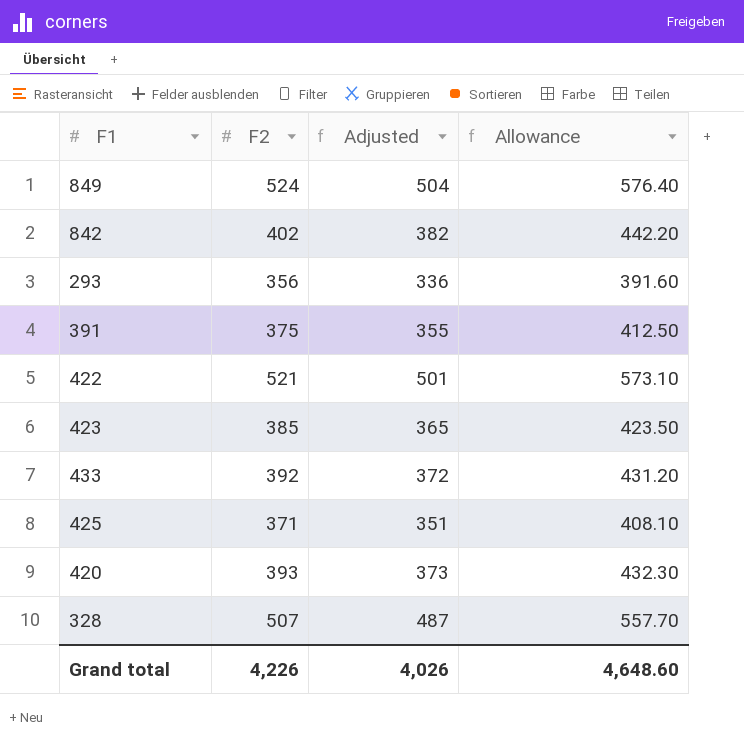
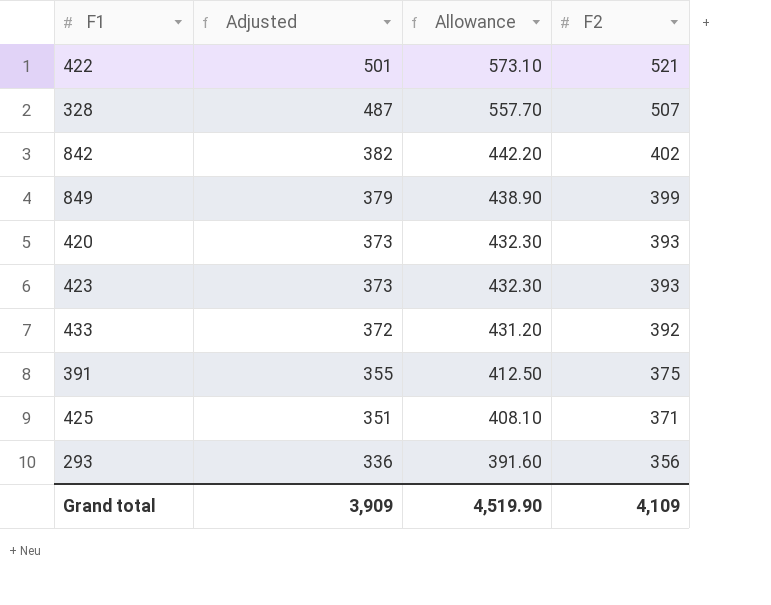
row order: none -> Adjusted descending
column F2 | position: 2 -> 4
849 | Adjusted: 504 -> 379
849 | Allowance: 576.40 -> 438.90
849 | F2: 524 -> 399
423 | Adjusted: 365 -> 373
423 | Allowance: 423.50 -> 432.30
423 | F2: 385 -> 393
Grand total | Adjusted: 4,026 -> 3,909
Grand total | Allowance: 4,648.60 -> 4,519.90
Grand total | F2: 4,226 -> 4,109

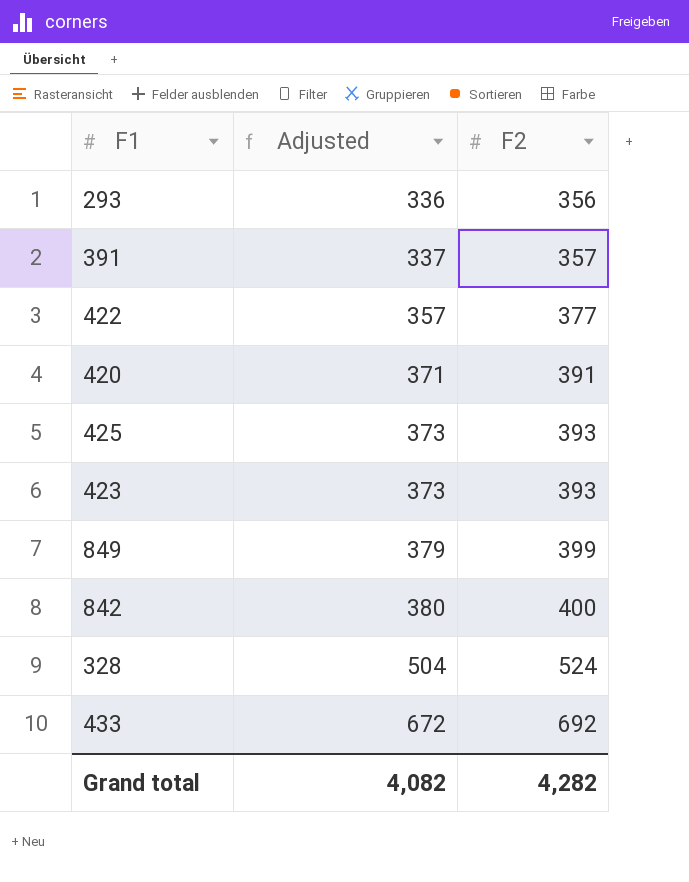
row order: Adjusted descending -> Adjusted ascending
column Allowance | formula: [F2] * 1.1 -> none
391 | Adjusted: 355 -> 337
391 | F2: 375 -> 357
422 | Adjusted: 501 -> 357
422 | F2: 521 -> 377
420 | Adjusted: 373 -> 371
420 | F2: 393 -> 391
425 | Adjusted: 351 -> 373
425 | F2: 371 -> 393
842 | Adjusted: 382 -> 380
842 | F2: 402 -> 400
328 | Adjusted: 487 -> 504
328 | F2: 507 -> 524
433 | Adjusted: 372 -> 672
433 | F2: 392 -> 692
Grand total | Adjusted: 3,909 -> 4,082
Grand total | F2: 4,109 -> 4,282

